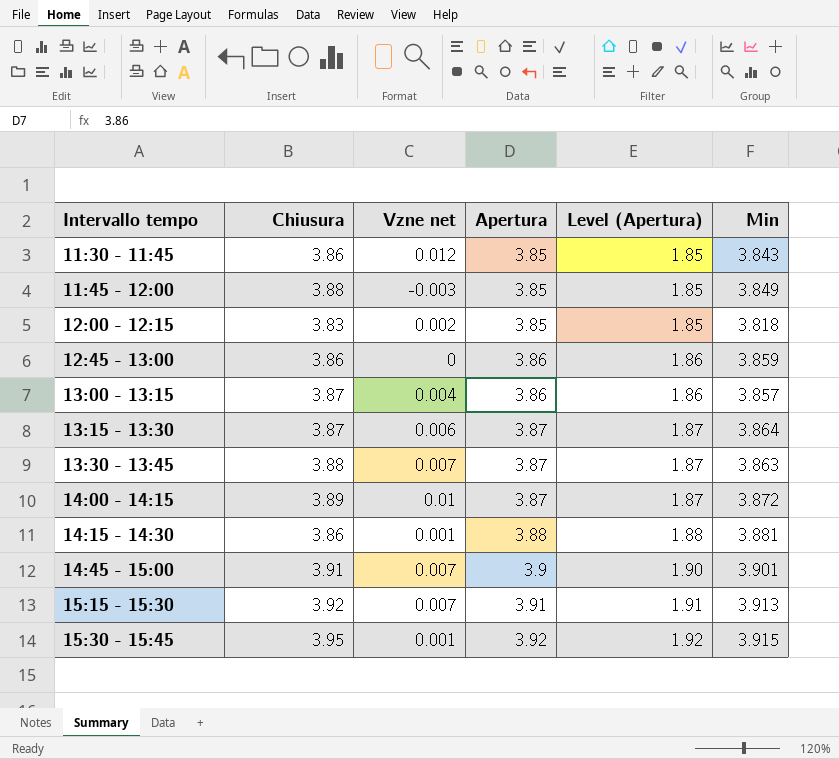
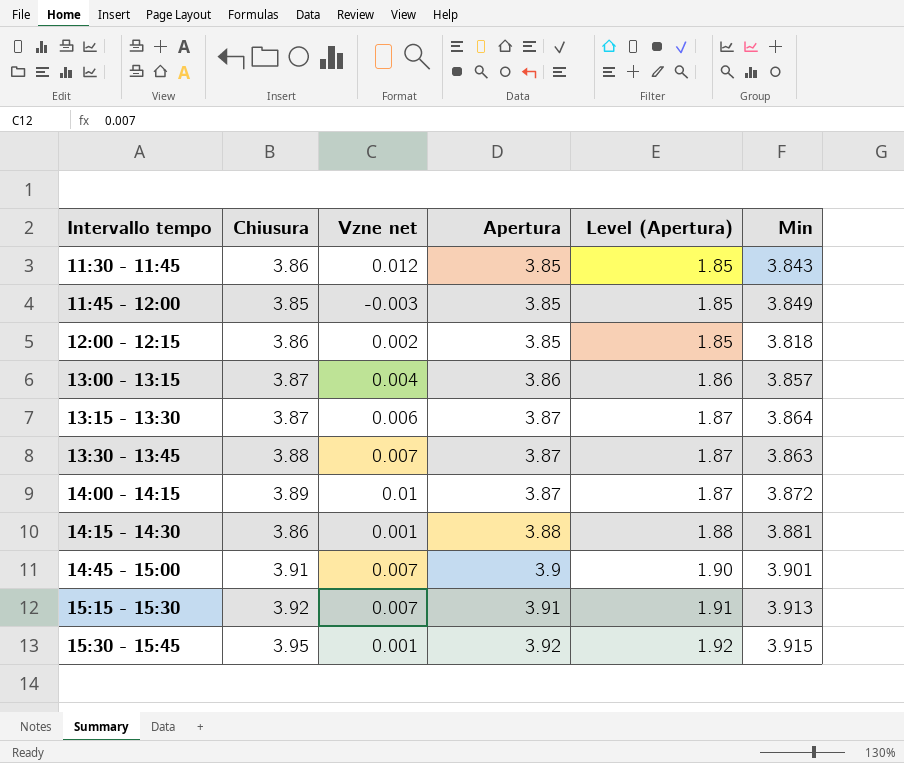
row 12:45 - 13:00: 3.86 | 0 | 3.86 | 1.86 | 3.859 -> none
11:45 - 12:00 | Chiusura: 3.88 -> 3.85
12:00 - 12:15 | Chiusura: 3.83 -> 3.86

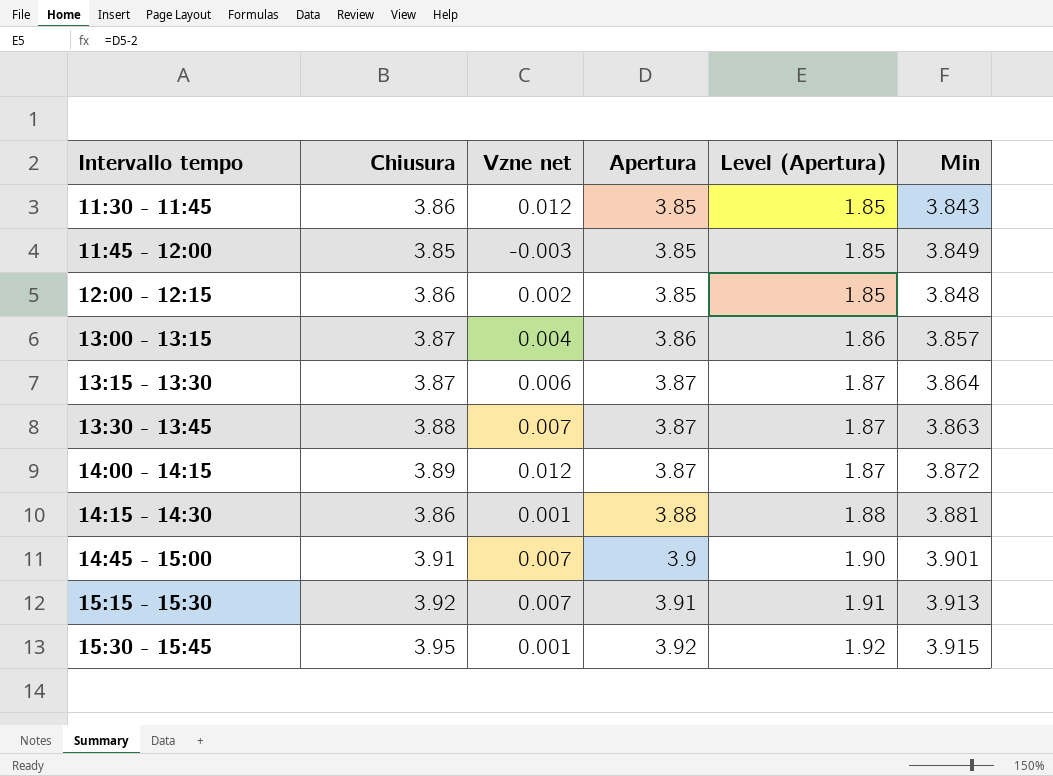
12:00 - 12:15 | Min: 3.818 -> 3.848
14:00 - 14:15 | Vzne net: 0.01 -> 0.012

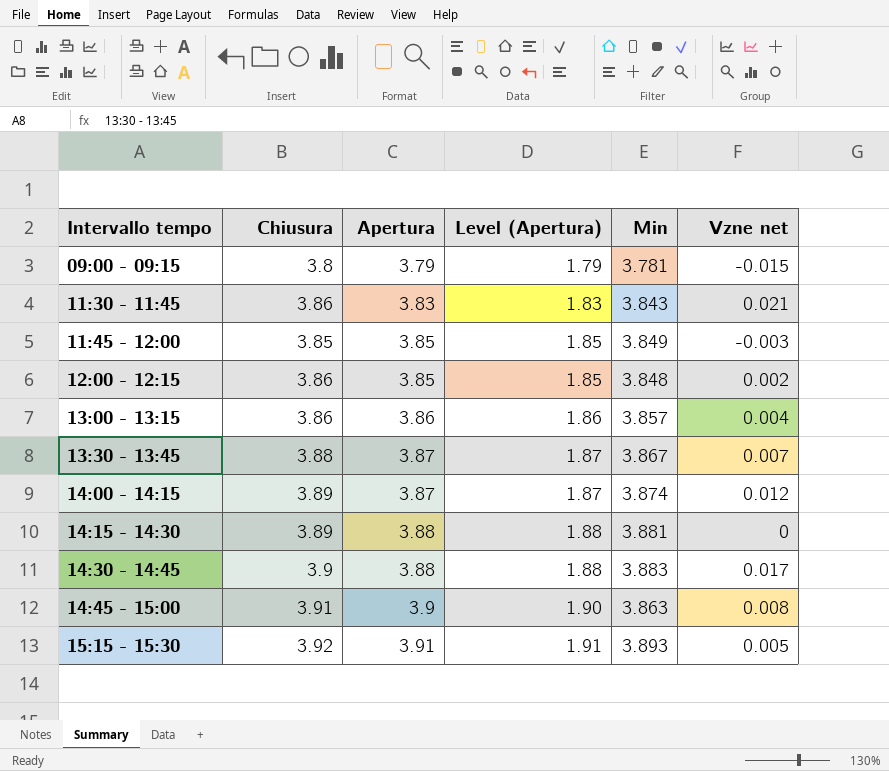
column Vzne net | position: 3 -> 6
row 13:15 - 13:30: 3.87 | 0.006 | 3.87 | 1.87 | 3.864 -> none
row 15:30 - 15:45: 3.95 | 0.001 | 3.92 | 1.92 | 3.915 -> none
row 09:00 - 09:15: none -> 3.8 | 3.79 | 1.79 | 3.781 | -0.015
11:30 - 11:45 | Apertura: 3.85 -> 3.83
11:30 - 11:45 | Level (Apertura): 1.85 -> 1.83
11:30 - 11:45 | Vzne net: 0.012 -> 0.021
13:00 - 13:15 | Chiusura: 3.87 -> 3.86
13:30 - 13:45 | Min: 3.863 -> 3.867
14:00 - 14:15 | Min: 3.872 -> 3.874
14:15 - 14:30 | Chiusura: 3.86 -> 3.89
14:15 - 14:30 | Vzne net: 0.001 -> 0
row 14:30 - 14:45: none -> 3.9 | 3.88 | 1.88 | 3.883 | 0.017
14:45 - 15:00 | Min: 3.901 -> 3.863
14:45 - 15:00 | Vzne net: 0.007 -> 0.008
15:15 - 15:30 | Min: 3.913 -> 3.893
15:15 - 15:30 | Vzne net: 0.007 -> 0.005

